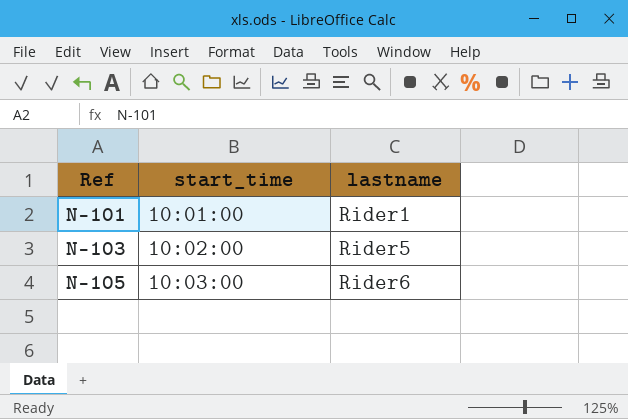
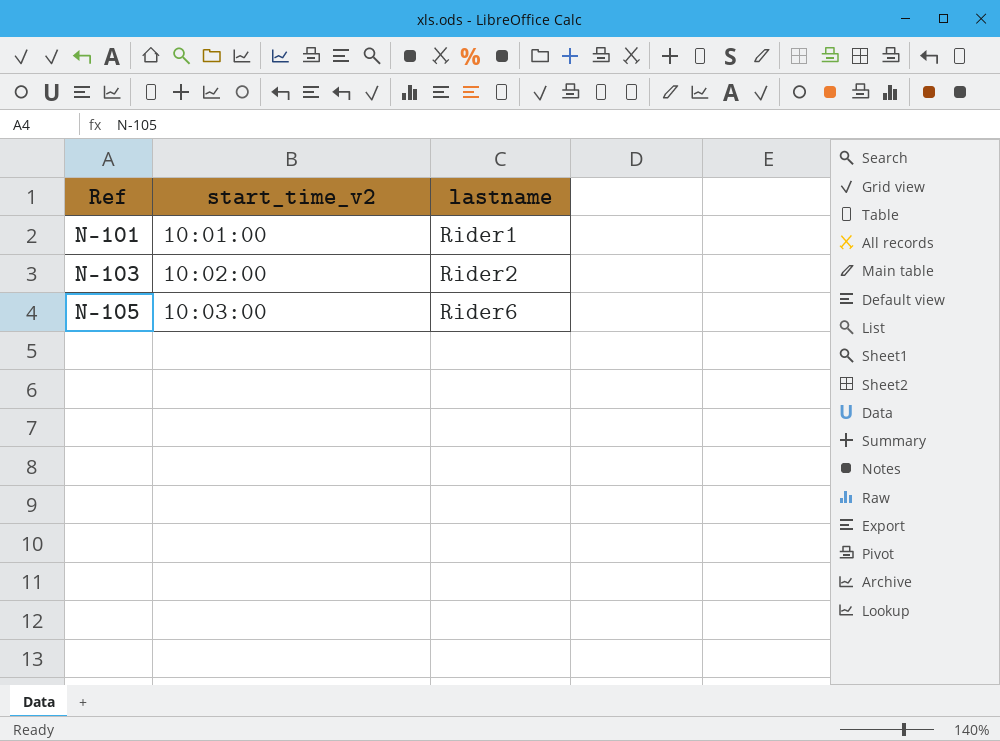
column name: start_time -> start_time_v2
N-103 | lastname: Rider5 -> Rider2

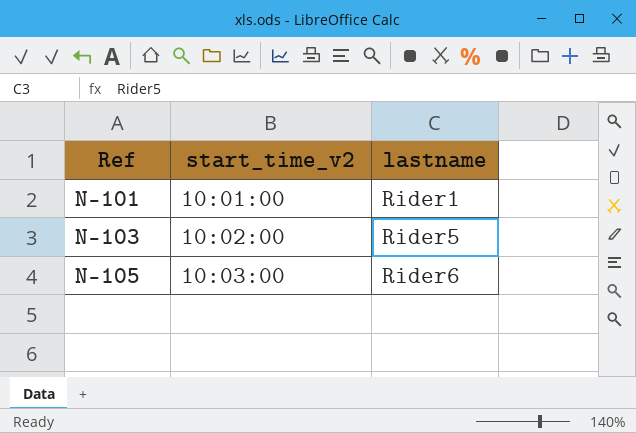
N-103 | lastname: Rider2 -> Rider5

